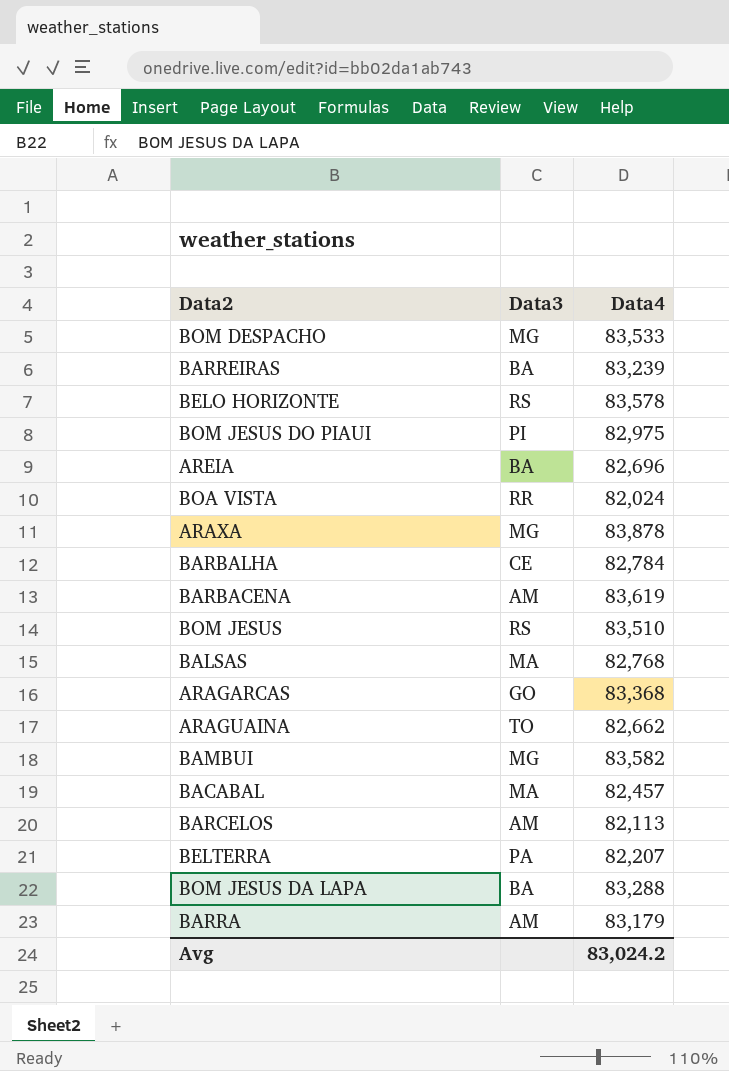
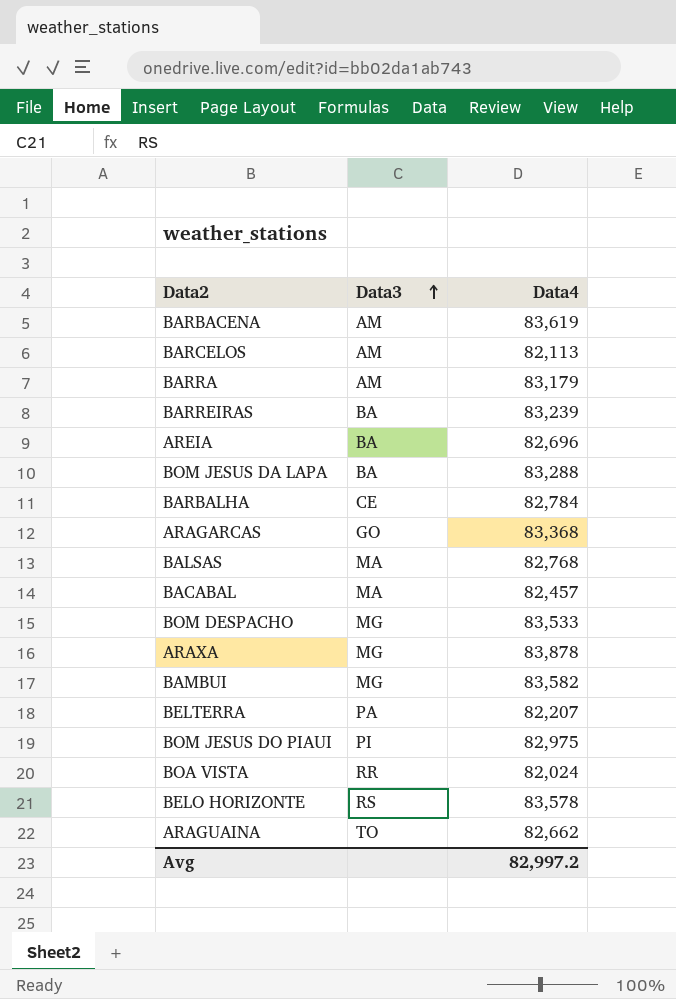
row order: none -> Data3 ascending
row BOM JESUS: RS | 83,510 -> none
Avg | Data4: 83,024.2 -> 82,997.2

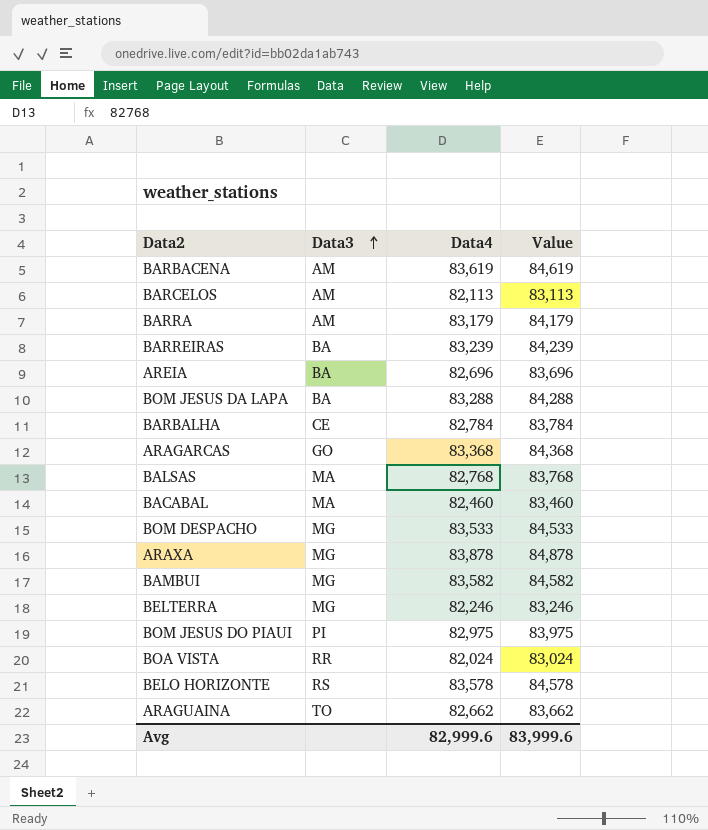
column Value | formula: none -> [Data4] + 1000
BACABAL | Data4: 82,457 -> 82,460
BELTERRA | Data3: PA -> MG
BELTERRA | Data4: 82,207 -> 82,246
Avg | Data4: 82,997.2 -> 82,999.6

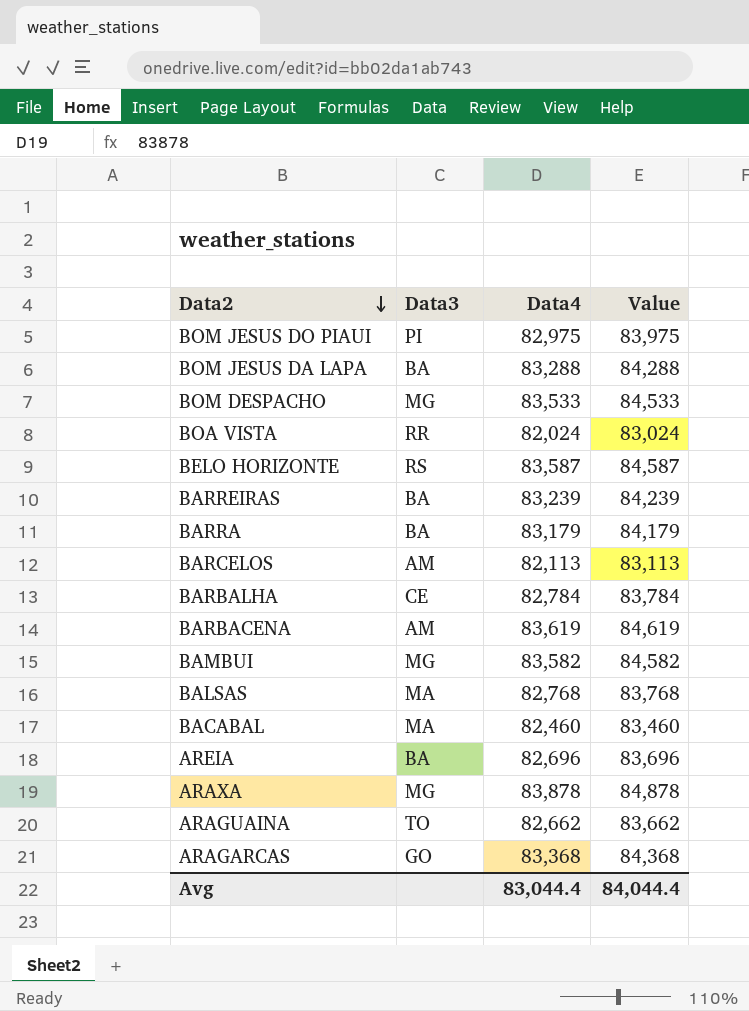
row order: Data3 ascending -> Data2 descending
row BELTERRA: MG | 82,246 | 83,246 -> none
BELO HORIZONTE | Data4: 83,578 -> 83,587
BELO HORIZONTE | Value: 84,578 -> 84,587
BARRA | Data3: AM -> BA
Avg | Data4: 82,999.6 -> 83,044.4
Avg | Value: 83,999.6 -> 84,044.4

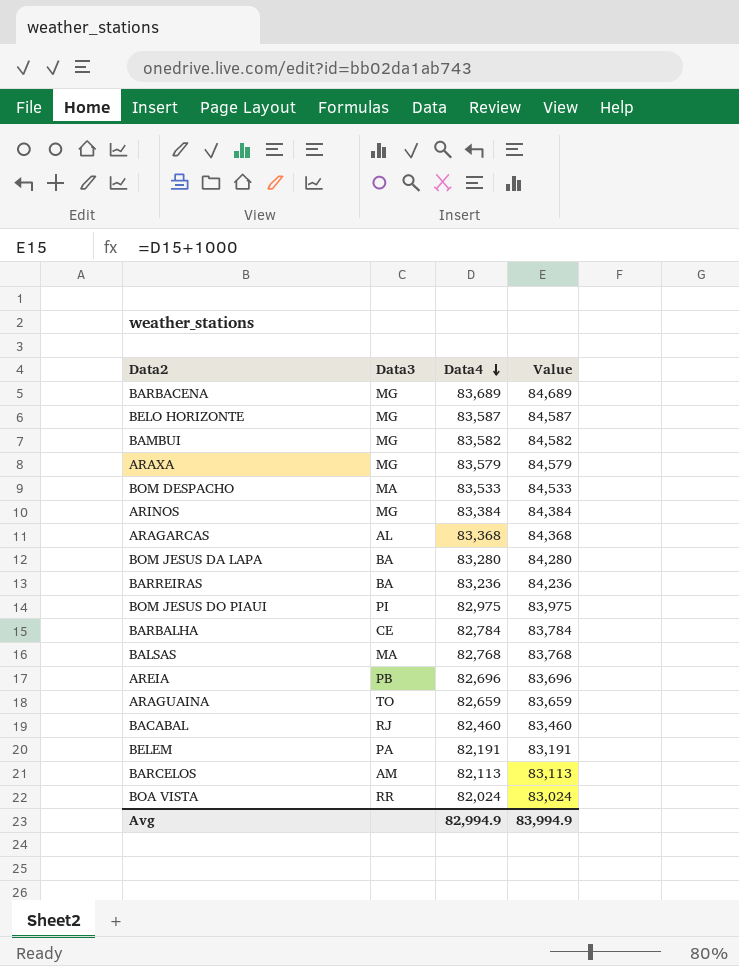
row order: Data2 descending -> Data4 descending
row BARRA: BA | 83,179 | 84,179 -> none
BARBACENA | Data3: AM -> MG
BARBACENA | Data4: 83,619 -> 83,689
BARBACENA | Value: 84,619 -> 84,689
BELO HORIZONTE | Data3: RS -> MG
ARAXA | Data4: 83,878 -> 83,579
ARAXA | Value: 84,878 -> 84,579
BOM DESPACHO | Data3: MG -> MA
row ARINOS: none -> MG | 83,384 | 84,384
ARAGARCAS | Data3: GO -> AL
BOM JESUS DA LAPA | Data4: 83,288 -> 83,280
BOM JESUS DA LAPA | Value: 84,288 -> 84,280
BARREIRAS | Data4: 83,239 -> 83,236
BARREIRAS | Value: 84,239 -> 84,236
AREIA | Data3: BA -> PB
ARAGUAINA | Data4: 82,662 -> 82,659
ARAGUAINA | Value: 83,662 -> 83,659
BACABAL | Data3: MA -> RJ
row BELEM: none -> PA | 82,191 | 83,191
Avg | Data4: 83,044.4 -> 82,994.9
Avg | Value: 84,044.4 -> 83,994.9

